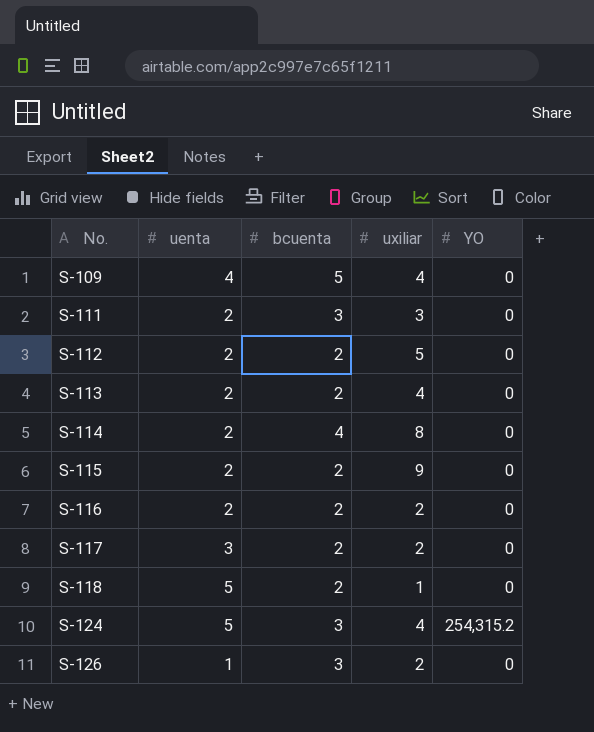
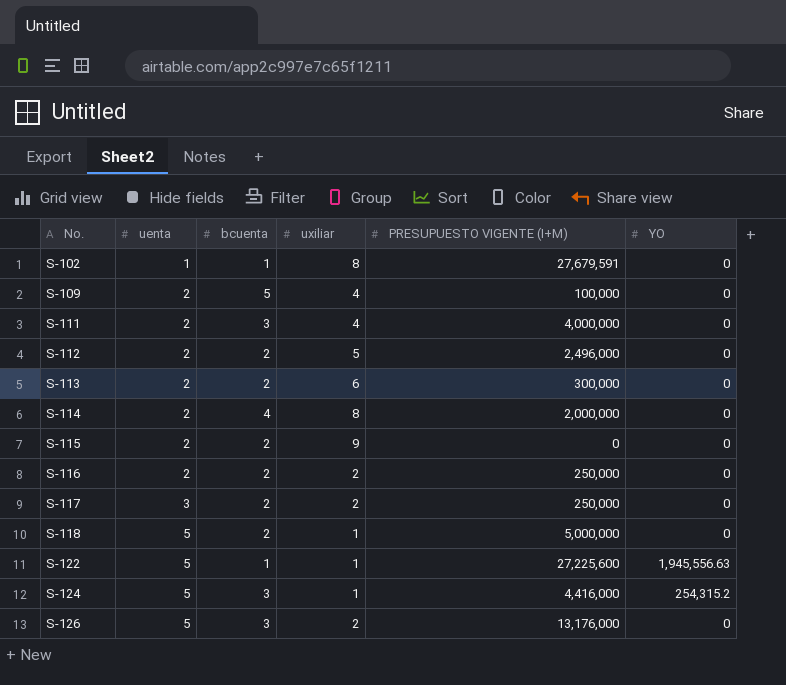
column PRESUPUESTO VIGENTE (I+M) | position: none -> 5
row S-102: none -> 1 | 1 | 8 | 27,679,591 | 0
S-109 | uenta: 4 -> 2
S-111 | uxiliar: 3 -> 4
S-113 | uxiliar: 4 -> 6
row S-122: none -> 5 | 1 | 1 | 27,225,600 | 1,945,556.63
S-124 | uxiliar: 4 -> 1
S-126 | uenta: 1 -> 5

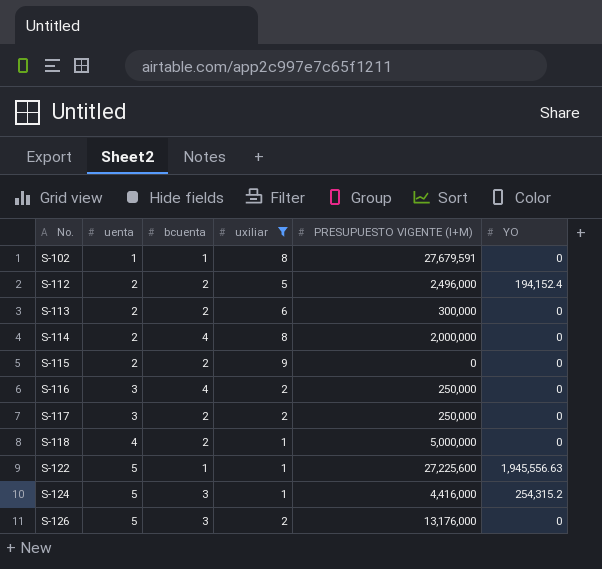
filter: none -> uxiliar != 4
S-112 | YO: 0 -> 194,152.4
S-116 | uenta: 2 -> 3
S-116 | bcuenta: 2 -> 4
S-118 | uenta: 5 -> 4

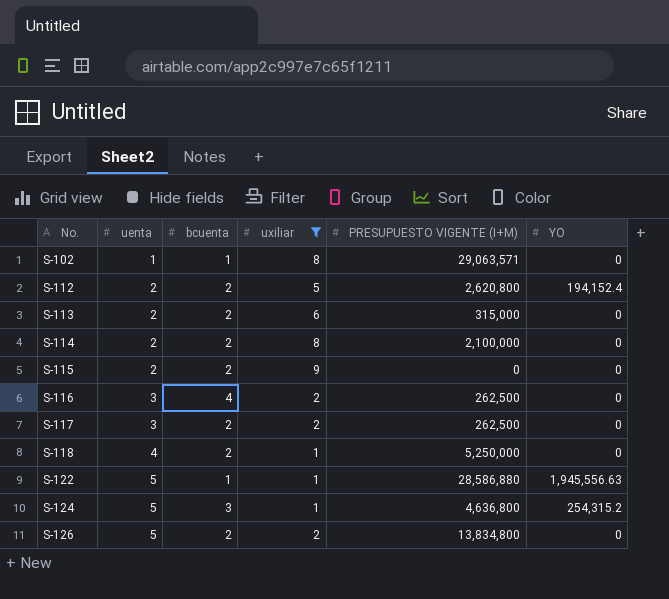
S-102 | PRESUPUESTO VIGENTE (I+M): 27,679,591 -> 29,063,571
S-112 | PRESUPUESTO VIGENTE (I+M): 2,496,000 -> 2,620,800
S-113 | PRESUPUESTO VIGENTE (I+M): 300,000 -> 315,000
S-114 | bcuenta: 4 -> 2
S-114 | PRESUPUESTO VIGENTE (I+M): 2,000,000 -> 2,100,000
S-116 | PRESUPUESTO VIGENTE (I+M): 250,000 -> 262,500
S-117 | PRESUPUESTO VIGENTE (I+M): 250,000 -> 262,500
S-118 | PRESUPUESTO VIGENTE (I+M): 5,000,000 -> 5,250,000
S-122 | PRESUPUESTO VIGENTE (I+M): 27,225,600 -> 28,586,880
S-124 | PRESUPUESTO VIGENTE (I+M): 4,416,000 -> 4,636,800
S-126 | bcuenta: 3 -> 2
S-126 | PRESUPUESTO VIGENTE (I+M): 13,176,000 -> 13,834,800

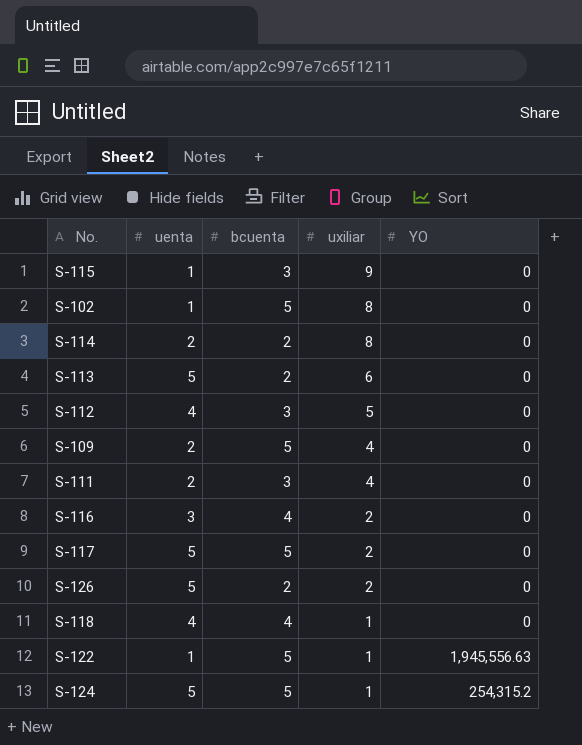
filter: uxiliar != 4 -> none
row order: No. ascending -> uxiliar descending
column PRESUPUESTO VIGENTE (I+M) | position: 5 -> none
S-115 | uenta: 2 -> 1
S-115 | bcuenta: 2 -> 3
S-102 | bcuenta: 1 -> 5
S-113 | uenta: 2 -> 5
S-112 | uenta: 2 -> 4
S-112 | bcuenta: 2 -> 3
S-112 | YO: 194,152.4 -> 0
S-117 | uenta: 3 -> 5
S-117 | bcuenta: 2 -> 5
S-118 | bcuenta: 2 -> 4
S-122 | uenta: 5 -> 1
S-122 | bcuenta: 1 -> 5
S-124 | bcuenta: 3 -> 5

